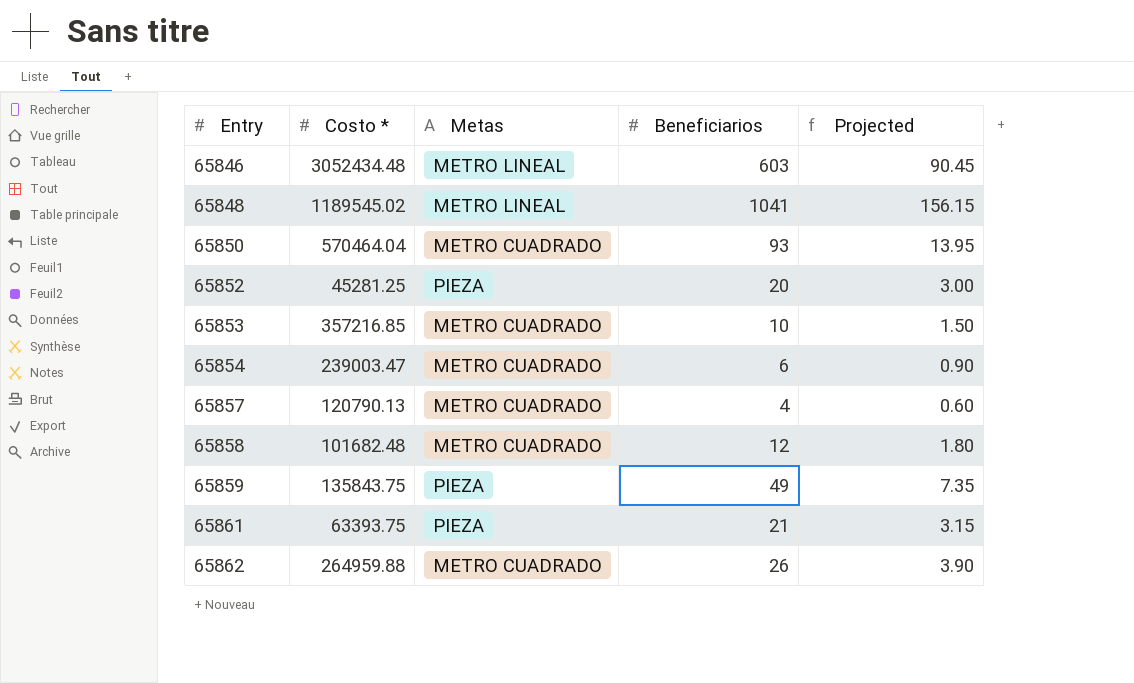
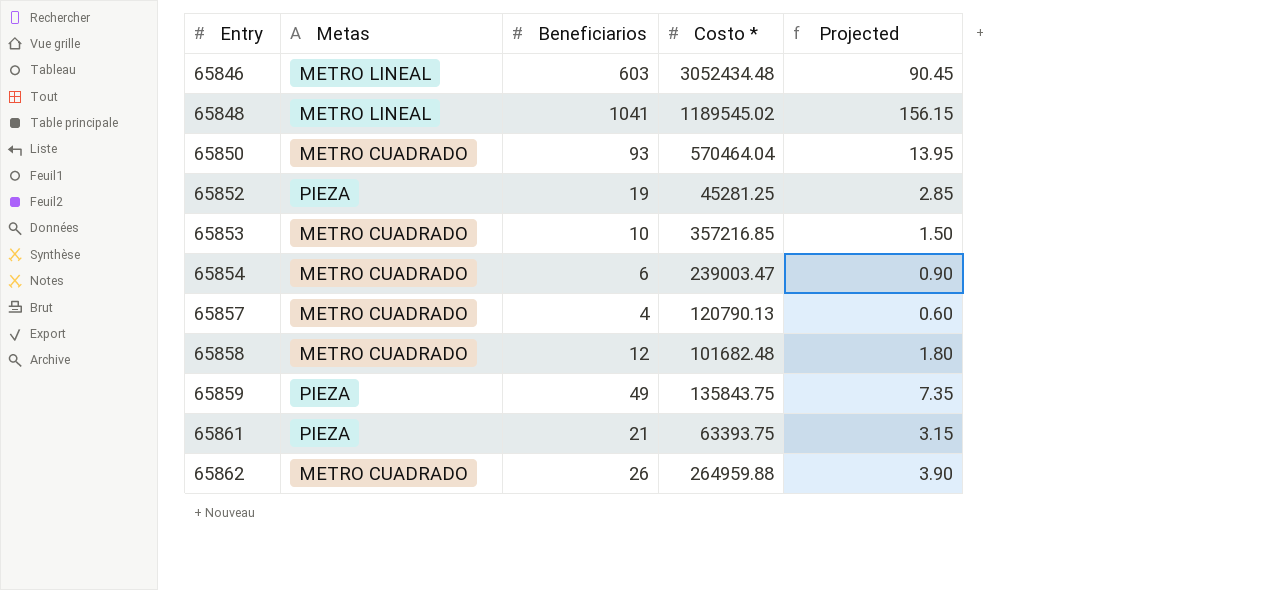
column Costo * | position: 2 -> 4
65852 | Beneficiarios: 20 -> 19
65852 | Projected: 3.00 -> 2.85

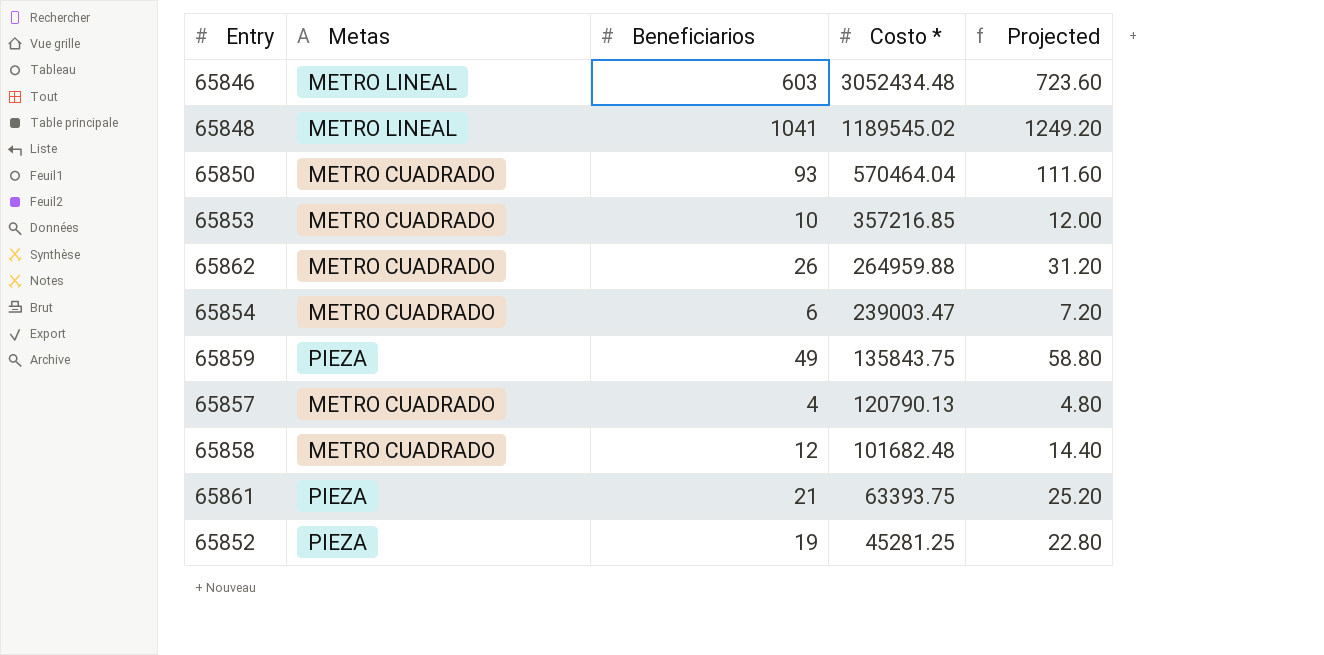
row order: Entry ascending -> Costo * descending
column Projected | formula: [Beneficiarios] * 0.15 -> [Beneficiarios] * 1.2

